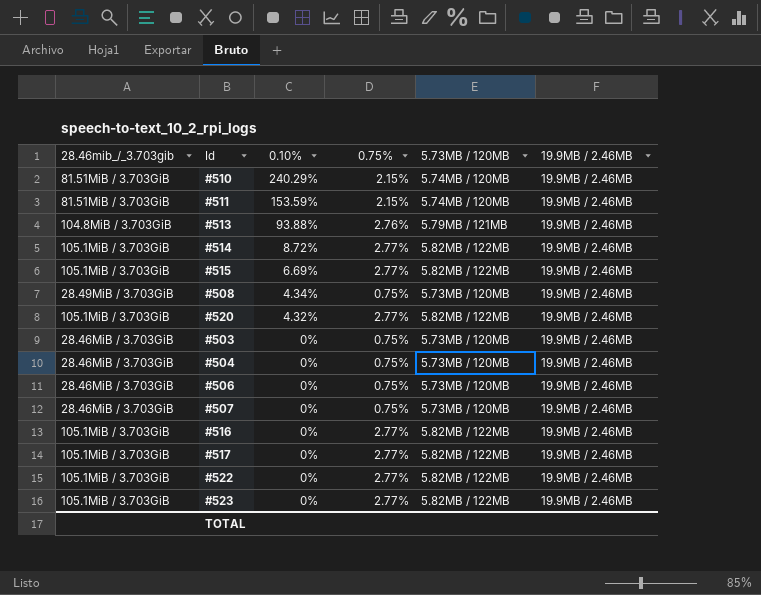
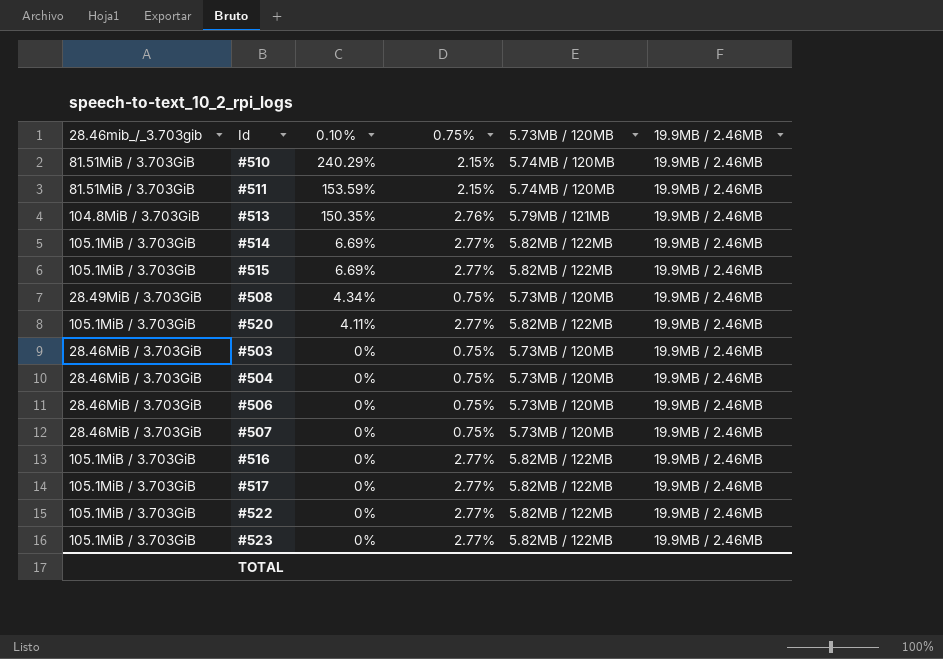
#513 | 0.10%: 93.88% -> 150.35%
#514 | 0.10%: 8.72% -> 6.69%
#520 | 0.10%: 4.32% -> 4.11%

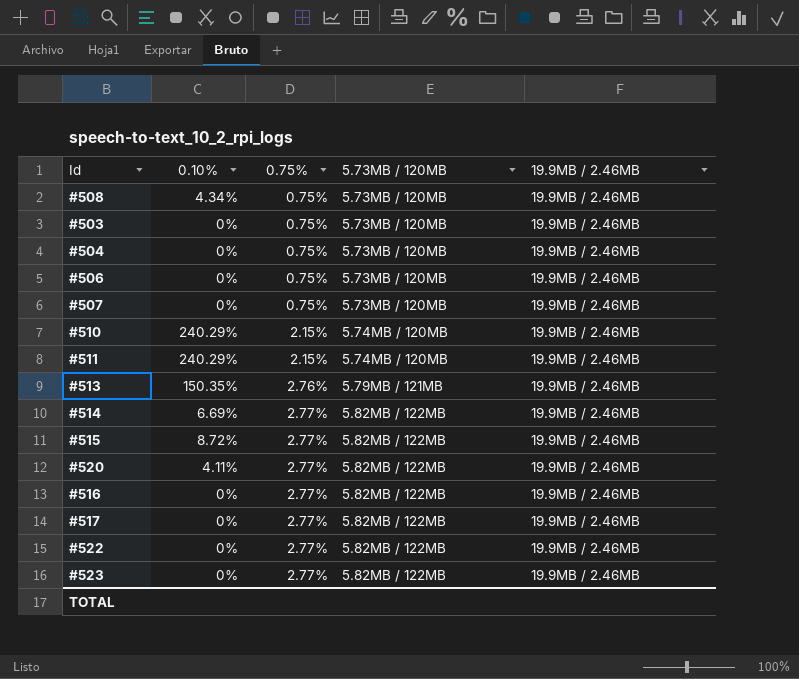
row order: 0.10% descending -> 0.75% ascending
column 28.46mib_/_3.703gib | position: 1 -> none
#511 | 0.10%: 153.59% -> 240.29%
#515 | 0.10%: 6.69% -> 8.72%

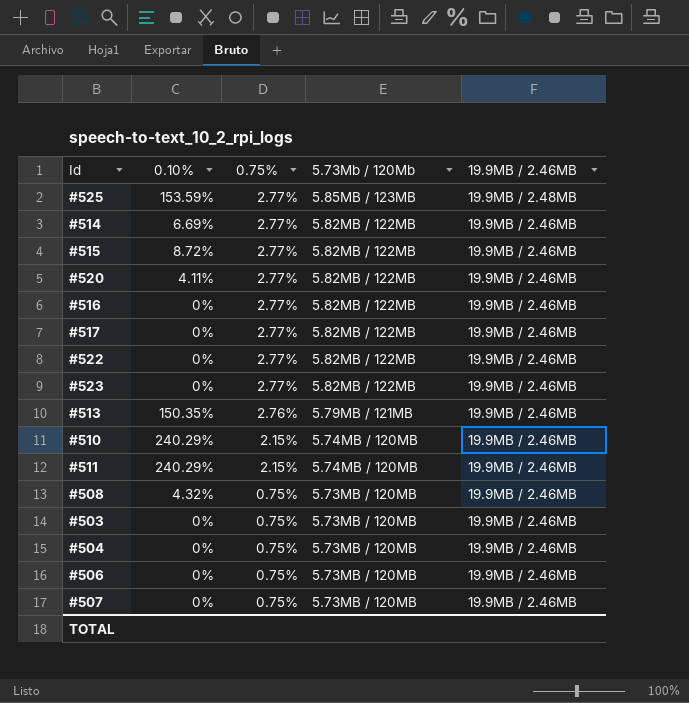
row order: 0.75% ascending -> 0.75% descending
column name: 5.73MB / 120MB -> 5.73Mb / 120Mb
row #525: none -> 153.59% | 2.77% | 5.85MB / 123MB | 19.9MB / 2.48MB
#508 | 0.10%: 4.34% -> 4.32%

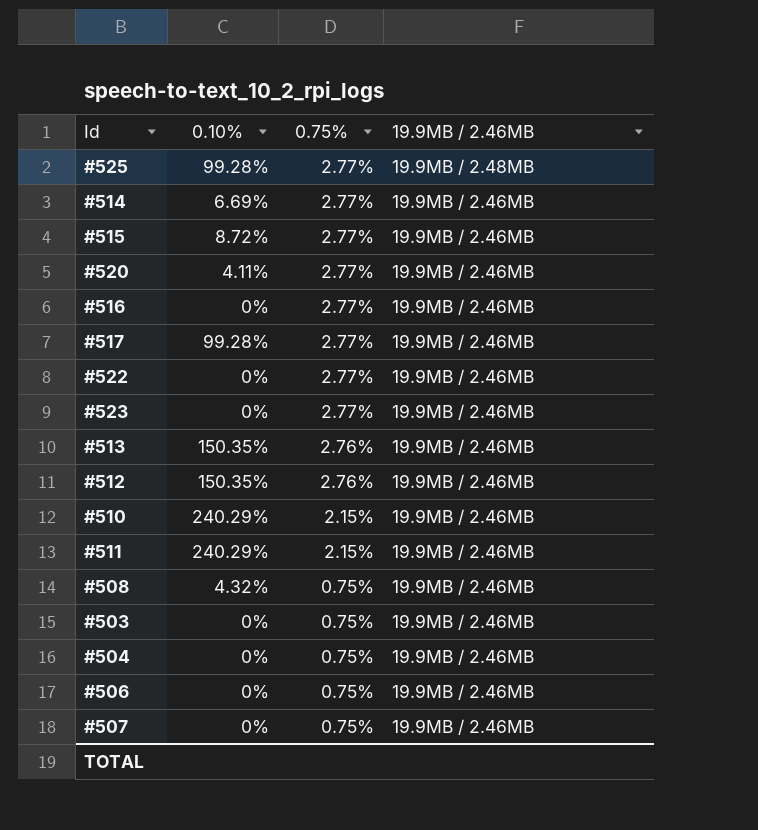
column 5.73Mb / 120Mb | position: 4 -> none
#525 | 0.10%: 153.59% -> 99.28%
#517 | 0.10%: 0% -> 99.28%
row #512: none -> 150.35% | 2.76% | 19.9MB / 2.46MB

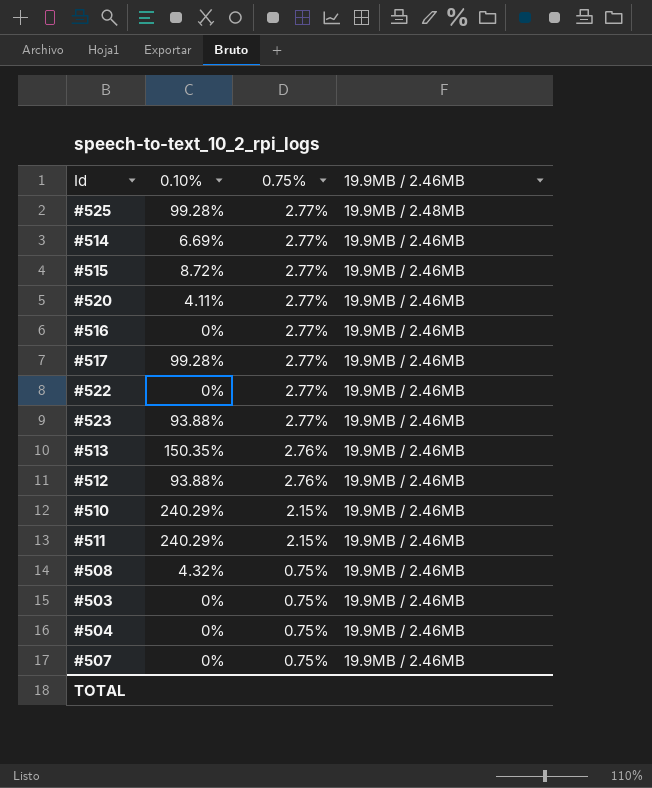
row #506: 0% | 0.75% | 19.9MB / 2.46MB -> none
#523 | 0.10%: 0% -> 93.88%
#512 | 0.10%: 150.35% -> 93.88%

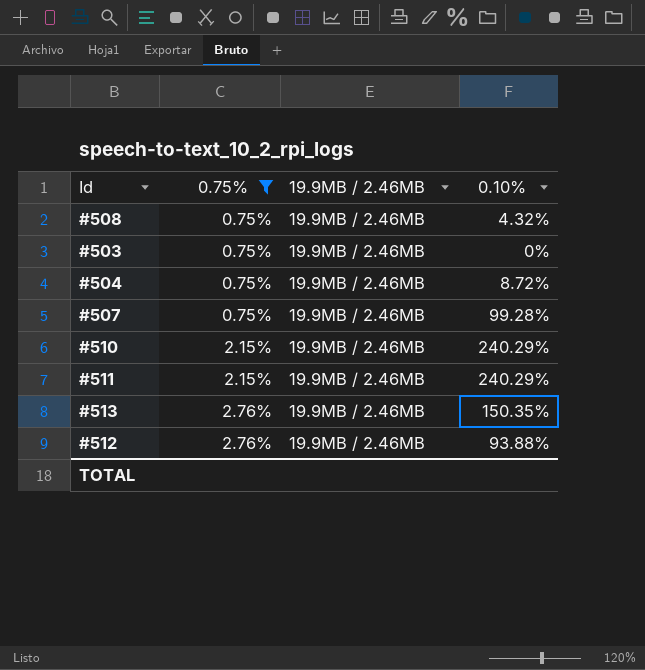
filter: none -> 0.75% != 2.77%
row order: 0.75% descending -> 0.75% ascending
column 0.10% | position: 2 -> 4
#504 | 0.10%: 0% -> 8.72%
#507 | 0.10%: 0% -> 99.28%

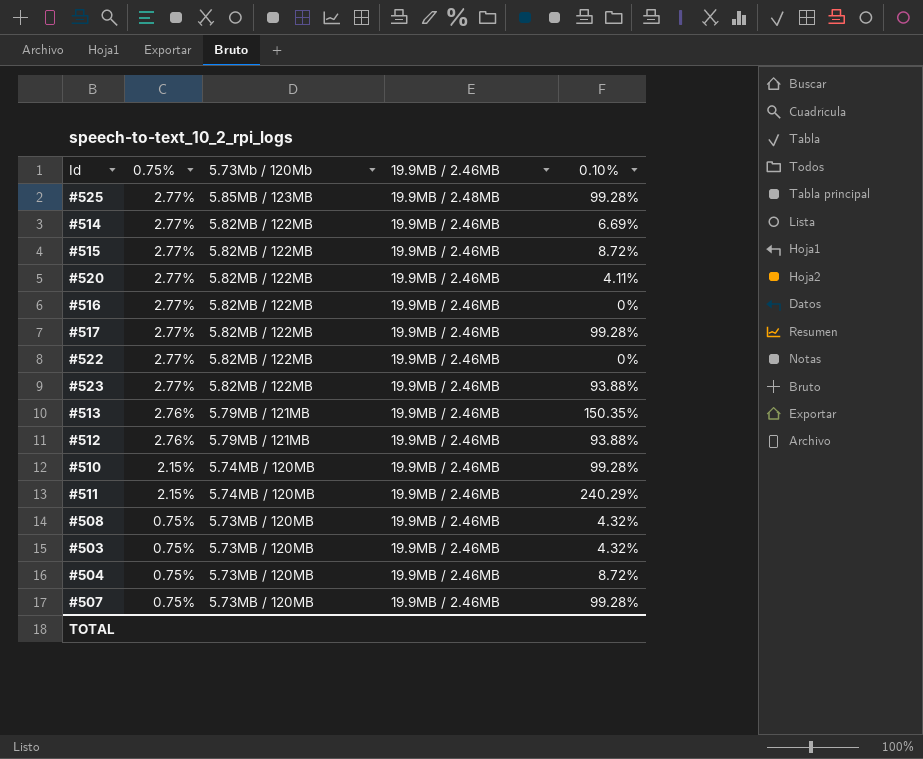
filter: 0.75% != 2.77% -> none
row order: 0.75% ascending -> 0.75% descending
column 5.73Mb / 120Mb | position: none -> 3
#510 | 0.10%: 240.29% -> 99.28%
#503 | 0.10%: 0% -> 4.32%

